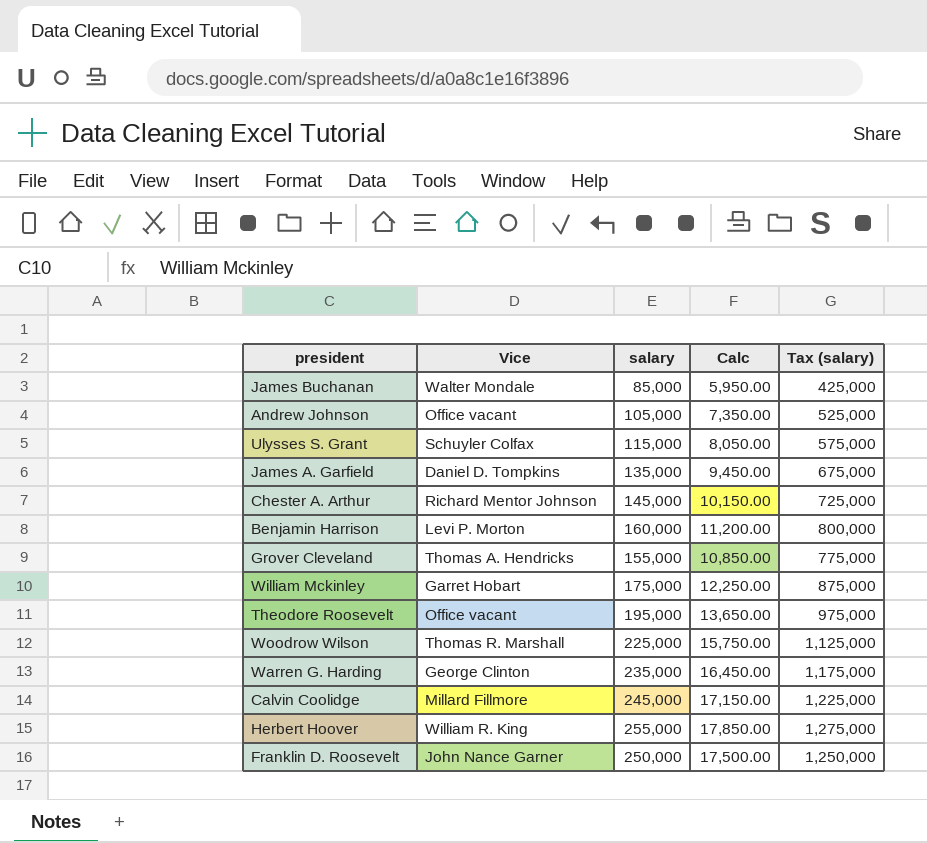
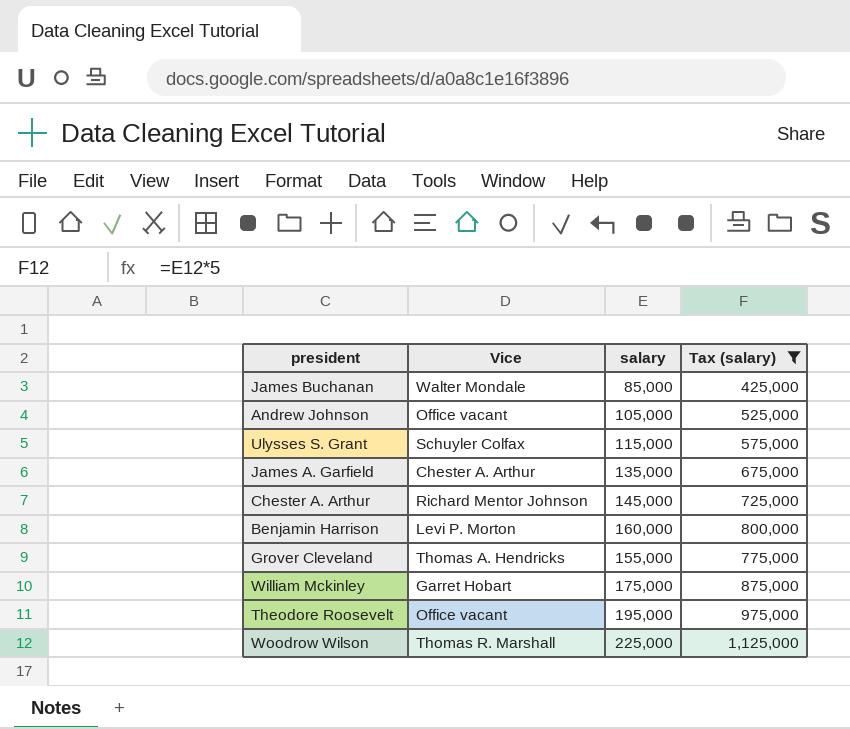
filter: none -> Tax (salary) <= 1,125,000
column Calc | formula: [salary] * 0.07 -> none
James A. Garfield | Vice: Daniel D. Tompkins -> Chester A. Arthur

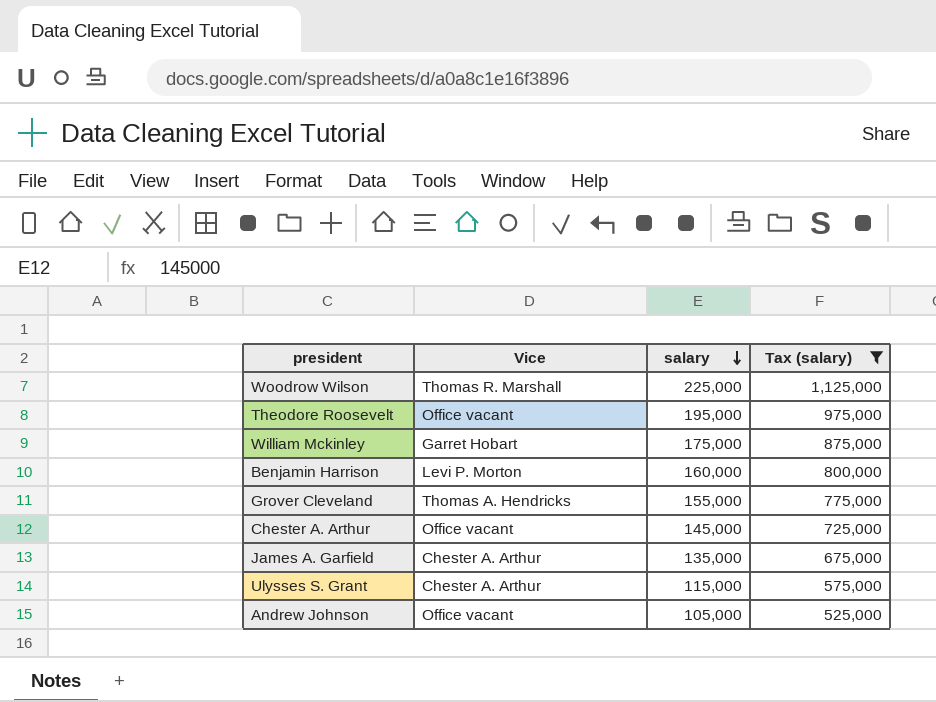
row order: none -> salary descending
row James Buchanan: Walter Mondale | 85,000 | 425,000 -> none
Chester A. Arthur | Vice: Richard Mentor Johnson -> Office vacant
Ulysses S. Grant | Vice: Schuyler Colfax -> Chester A. Arthur

